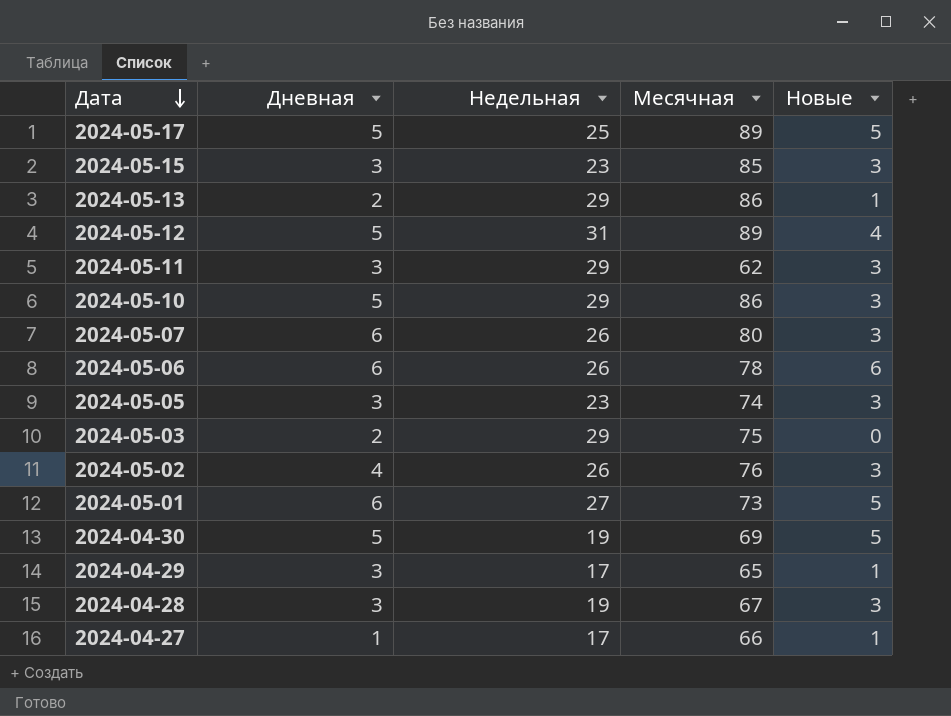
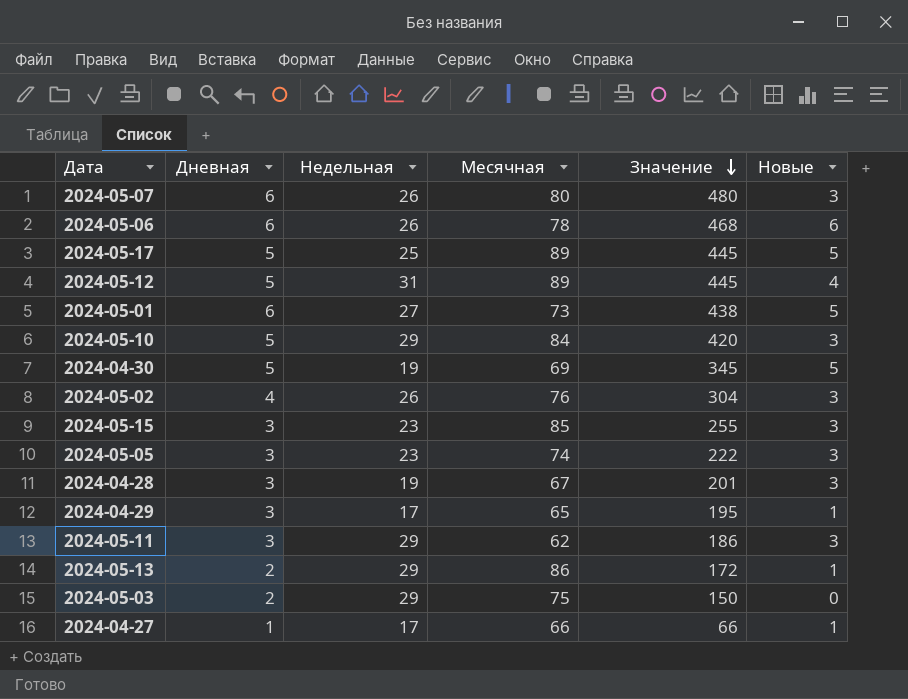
row order: Дата descending -> Значение descending
column Значение | formula: none -> [Дневная] * [Месячная]
2024-05-10 | Месячная: 86 -> 84

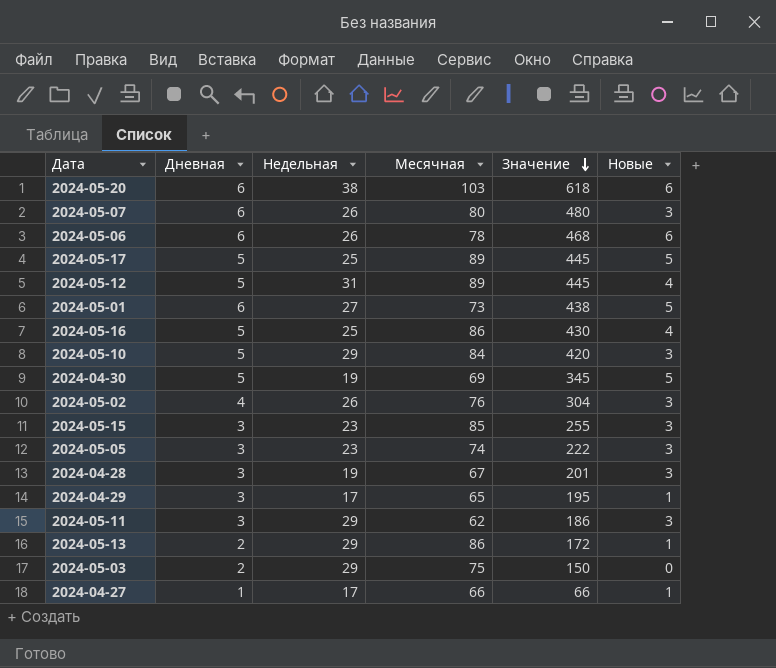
row 2024-05-20: none -> 6 | 38 | 103 | 618 | 6
row 2024-05-16: none -> 5 | 25 | 86 | 430 | 4

